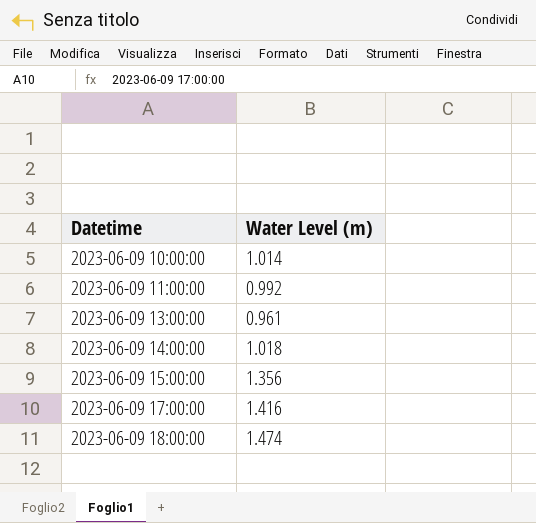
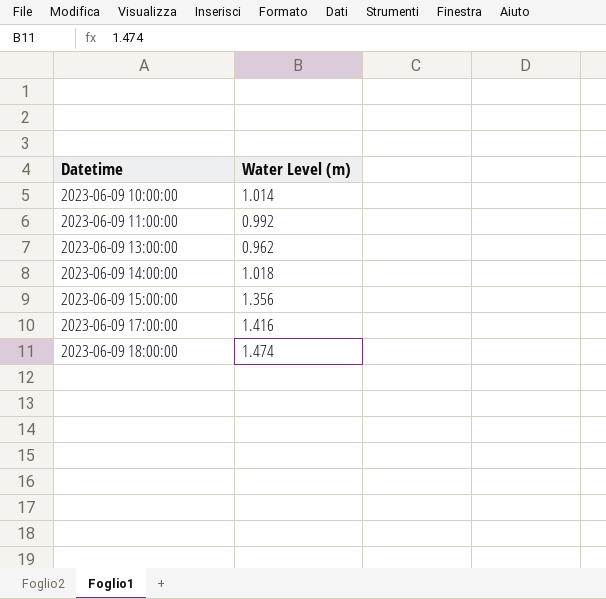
2023-06-09 13:00:00 | Water Level (m): 0.961 -> 0.962

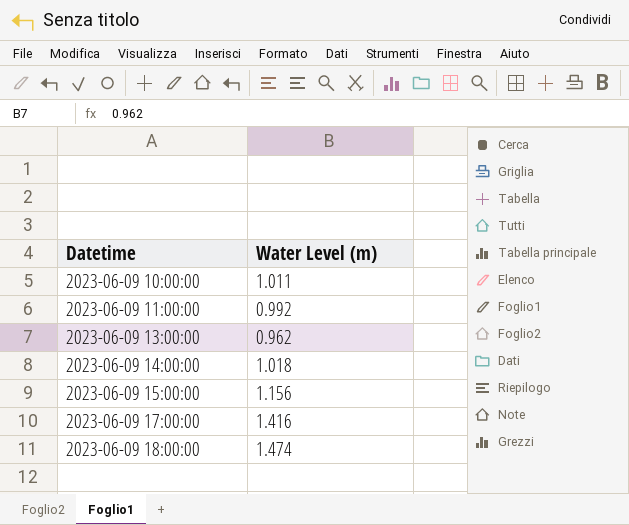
2023-06-09 10:00:00 | Water Level (m): 1.014 -> 1.011
2023-06-09 15:00:00 | Water Level (m): 1.356 -> 1.156

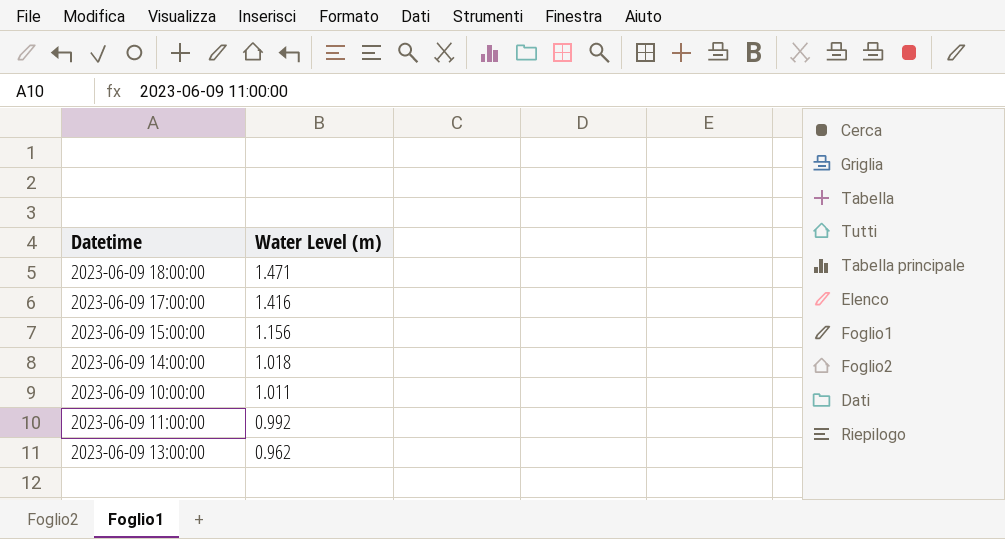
row order: Datetime ascending -> Water Level (m) descending
2023-06-09 18:00:00 | Water Level (m): 1.474 -> 1.471

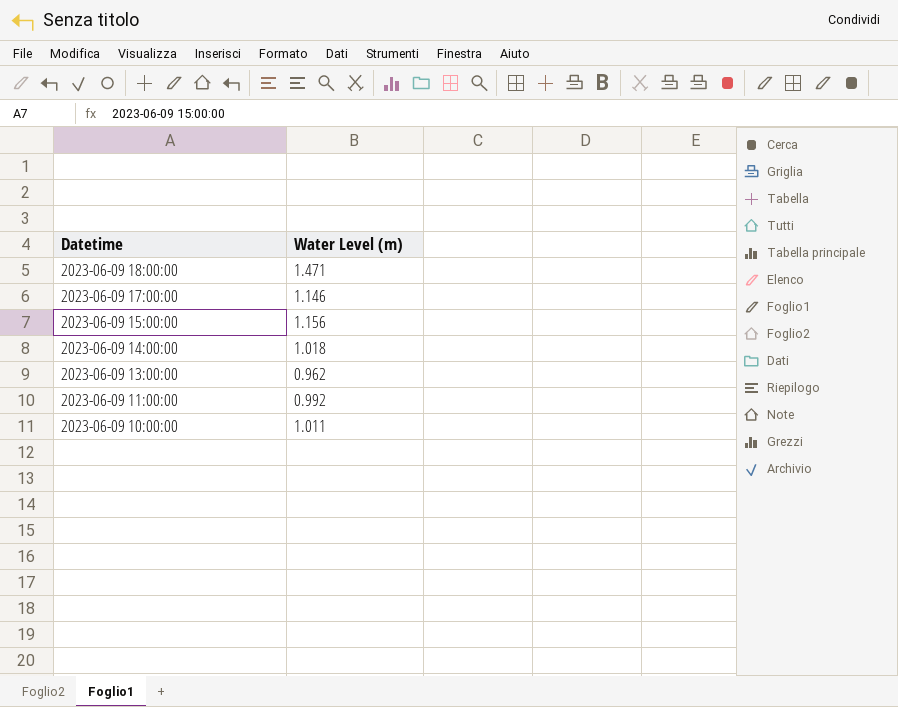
row order: Water Level (m) descending -> Datetime descending
2023-06-09 17:00:00 | Water Level (m): 1.416 -> 1.146

